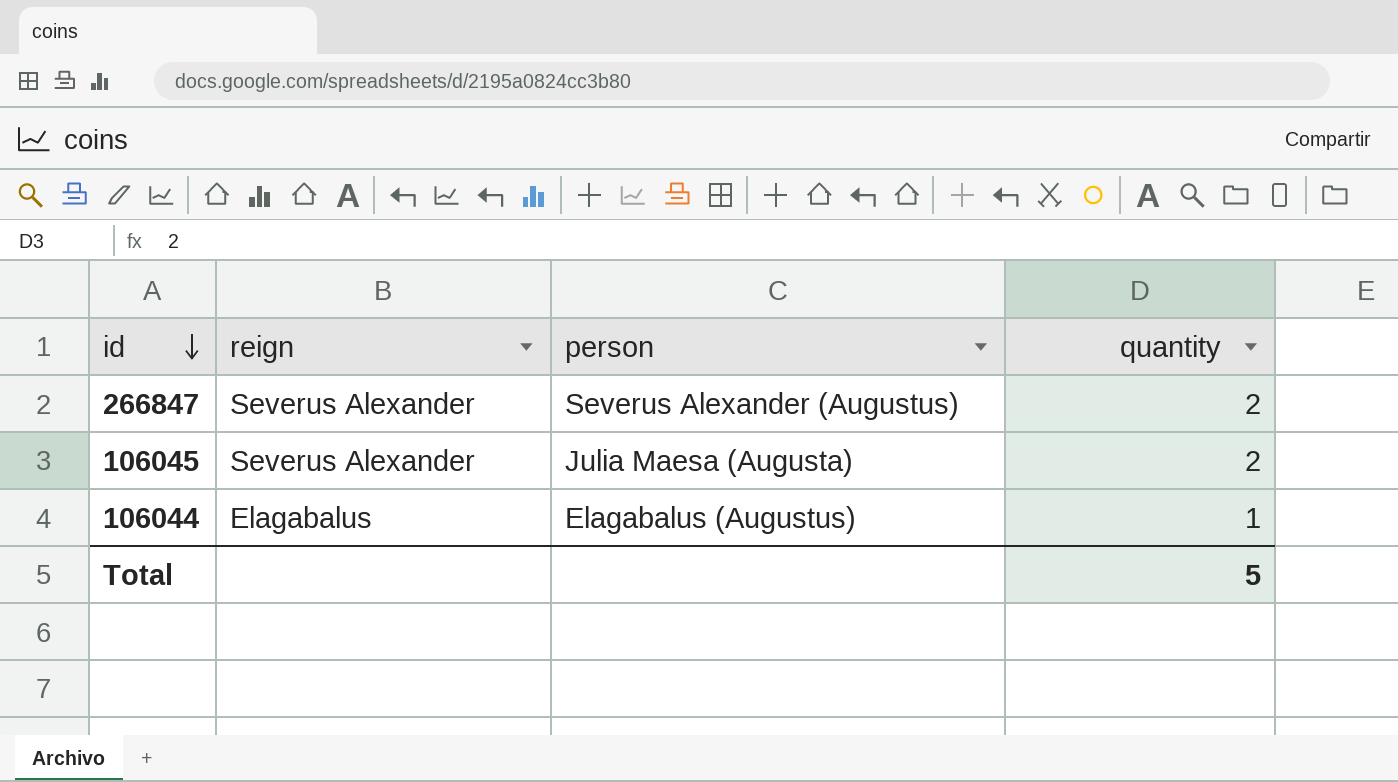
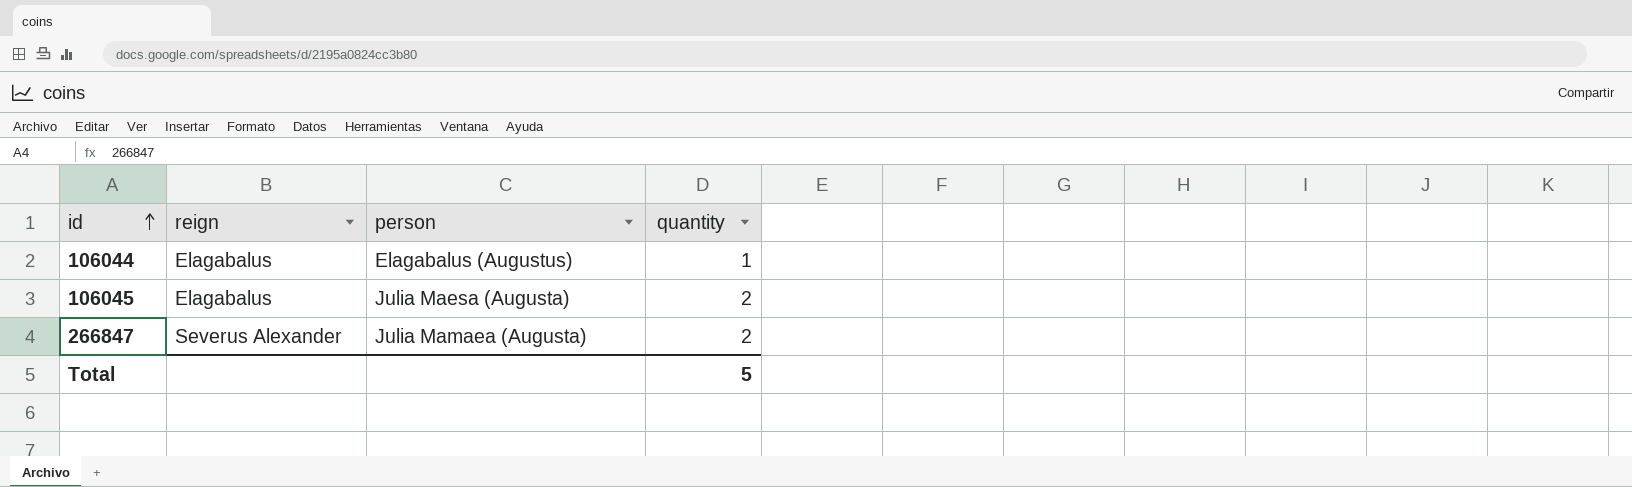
row order: id descending -> id ascending
106045 | reign: Severus Alexander -> Elagabalus
266847 | person: Severus Alexander (Augustus) -> Julia Mamaea (Augusta)

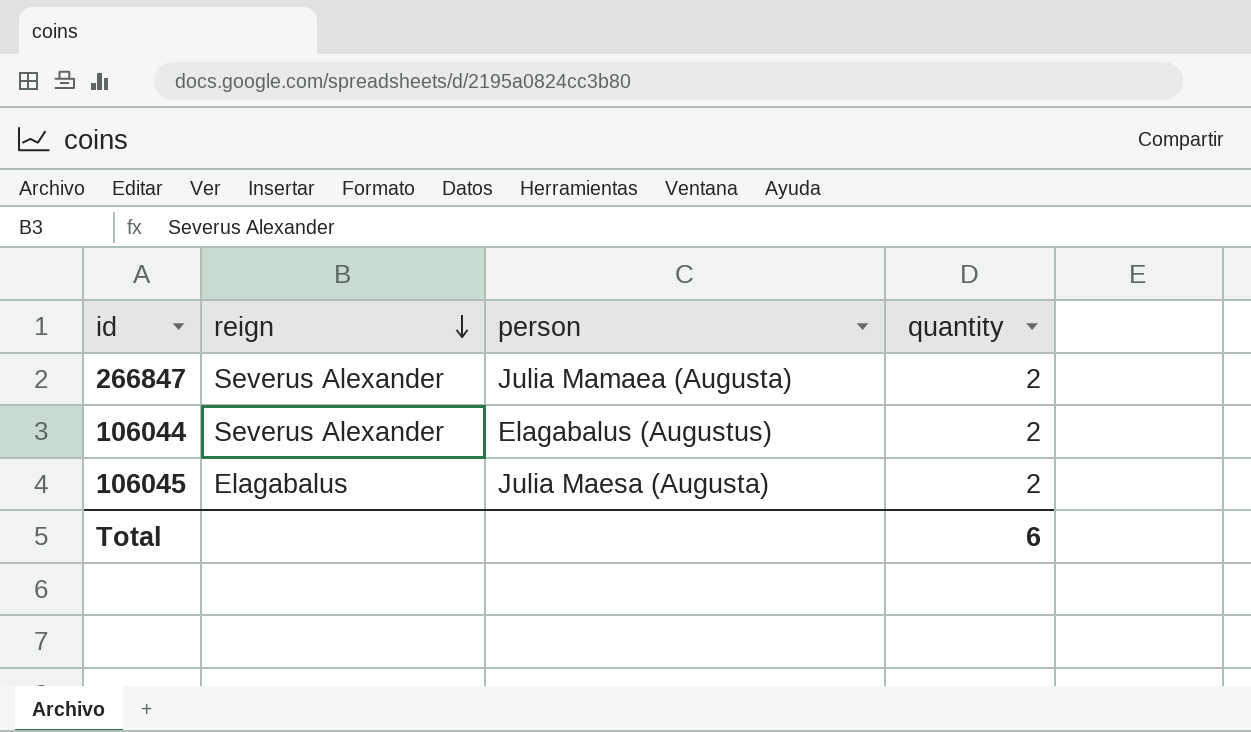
row order: id ascending -> reign descending
106044 | reign: Elagabalus -> Severus Alexander
106044 | quantity: 1 -> 2
Total | quantity: 5 -> 6

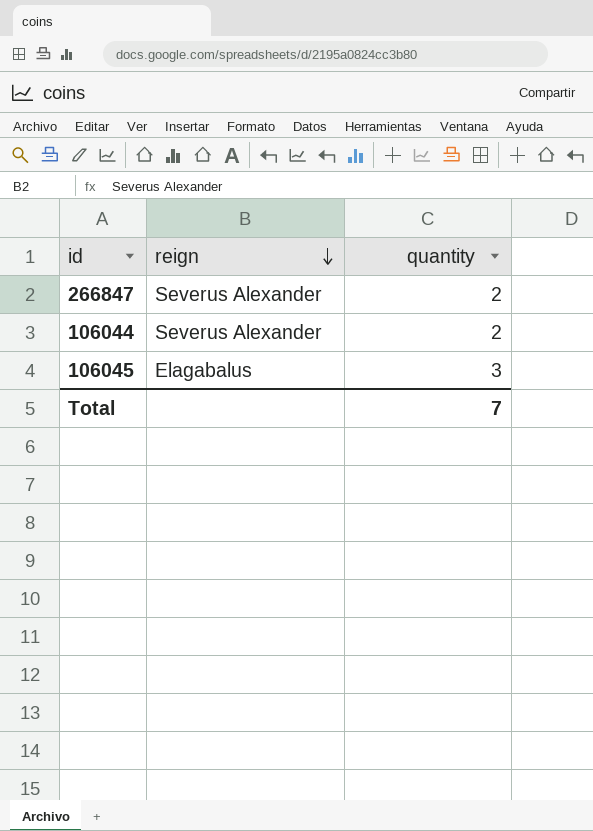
column person | position: 3 -> none
106045 | quantity: 2 -> 3
Total | quantity: 6 -> 7

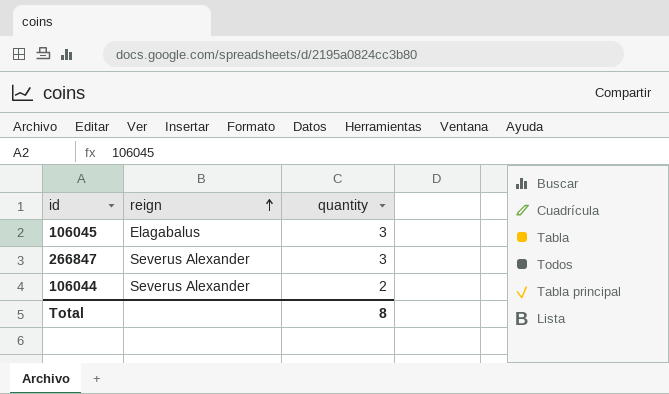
row order: reign descending -> reign ascending
266847 | quantity: 2 -> 3
Total | quantity: 7 -> 8

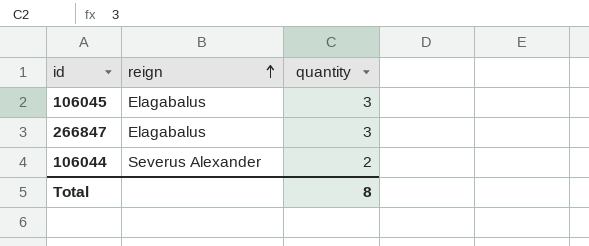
266847 | reign: Severus Alexander -> Elagabalus

